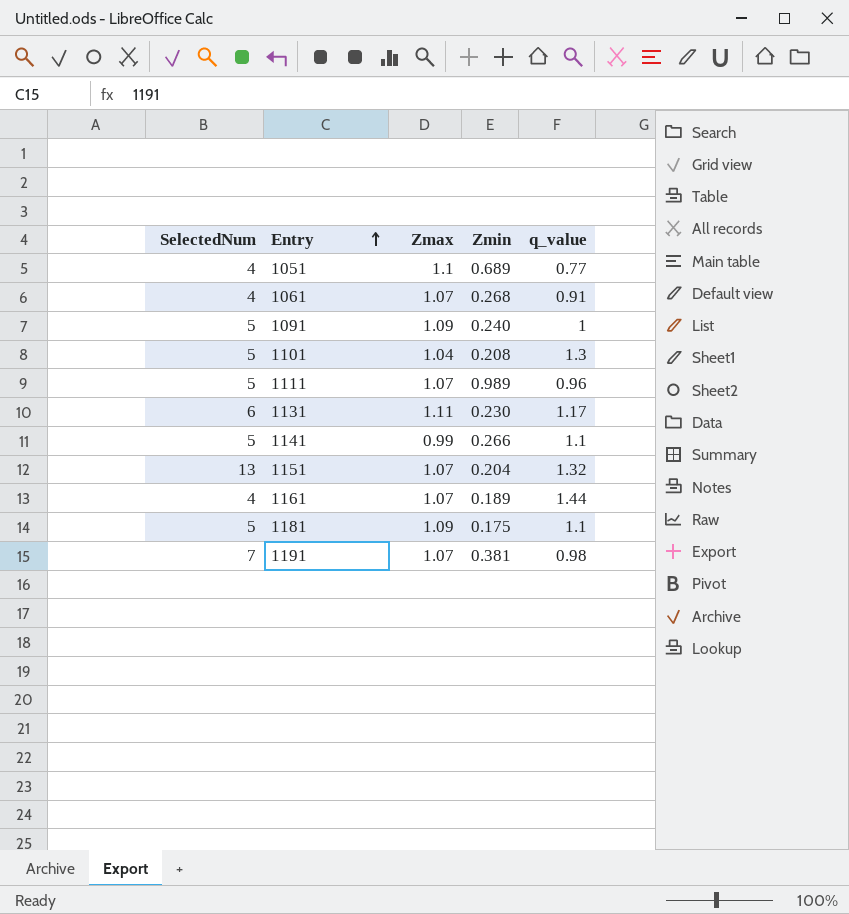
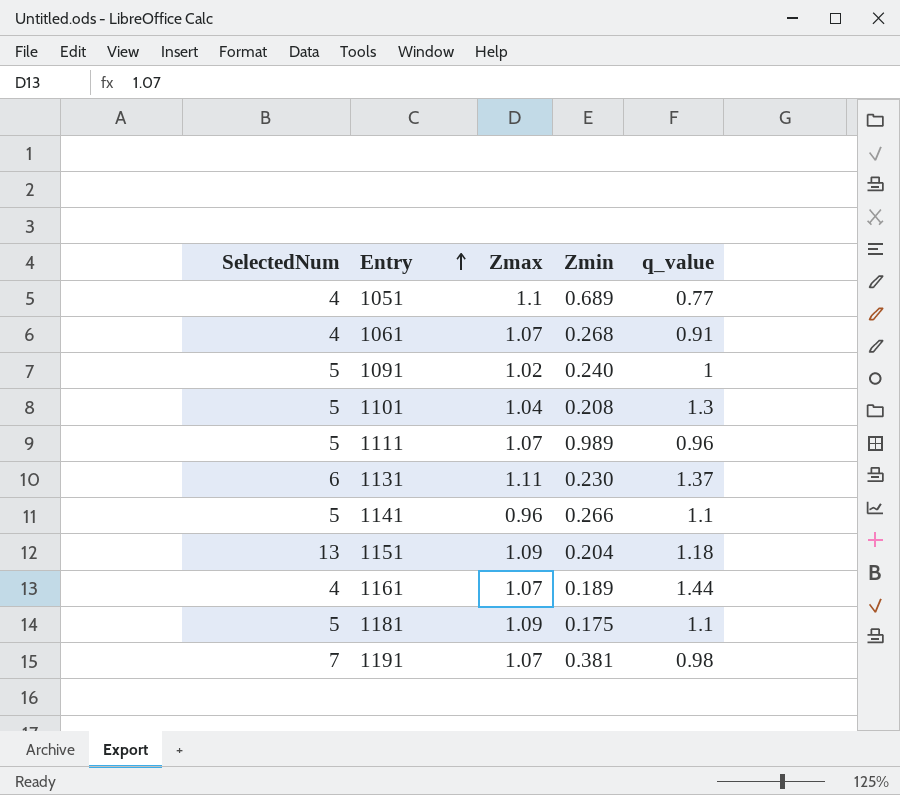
1091 | Zmax: 1.09 -> 1.02
1131 | q_value: 1.17 -> 1.37
1141 | Zmax: 0.99 -> 0.96
1151 | Zmax: 1.07 -> 1.09
1151 | q_value: 1.32 -> 1.18

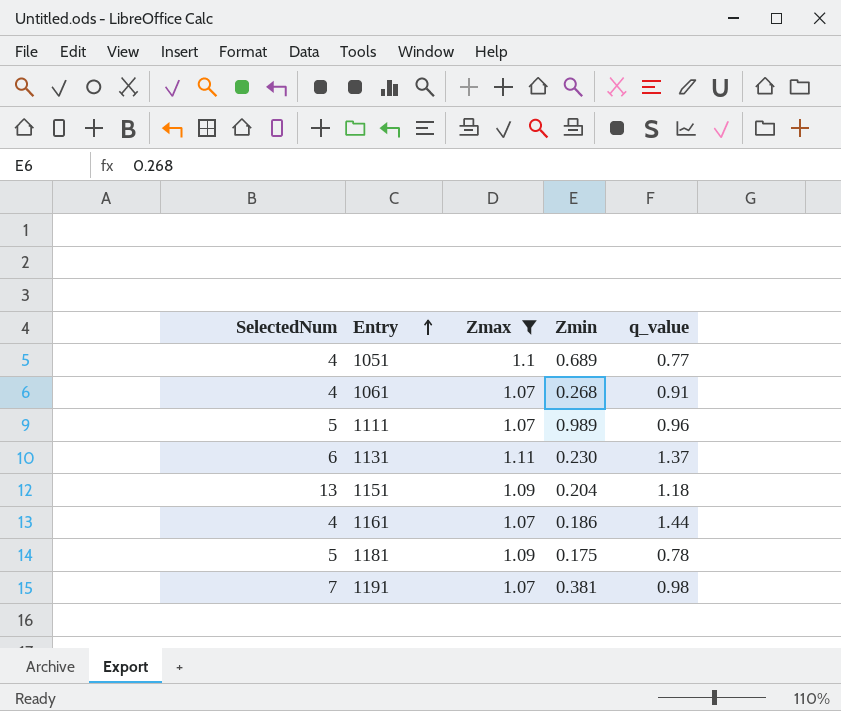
filter: none -> Zmax >= 1.07
1161 | Zmin: 0.189 -> 0.186
1181 | q_value: 1.1 -> 0.78

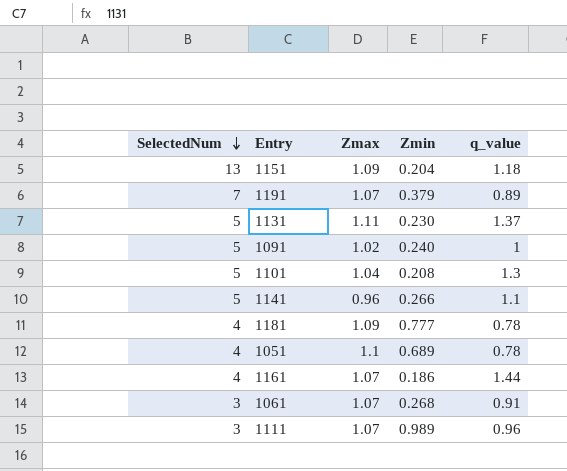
filter: Zmax >= 1.07 -> none
row order: Entry ascending -> SelectedNum descending
1191 | Zmin: 0.381 -> 0.379
1191 | q_value: 0.98 -> 0.89
1131 | SelectedNum: 6 -> 5
1181 | SelectedNum: 5 -> 4
1181 | Zmin: 0.175 -> 0.777
1051 | q_value: 0.77 -> 0.78
1061 | SelectedNum: 4 -> 3
1111 | SelectedNum: 5 -> 3

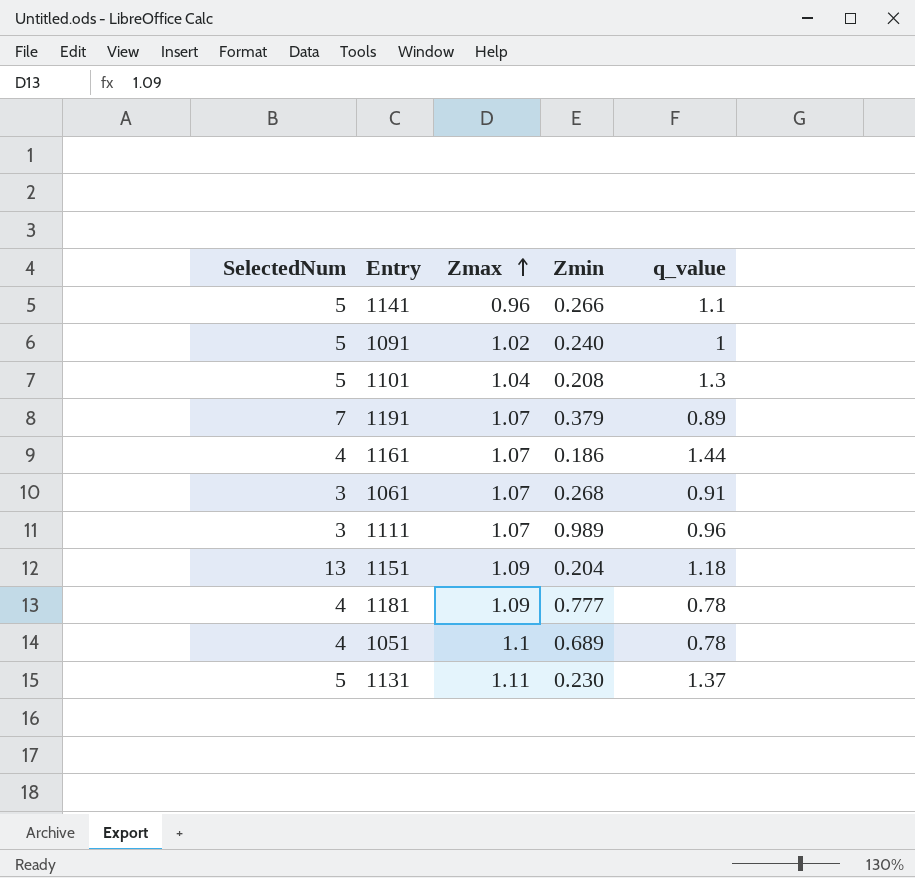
row order: SelectedNum descending -> Zmax ascending

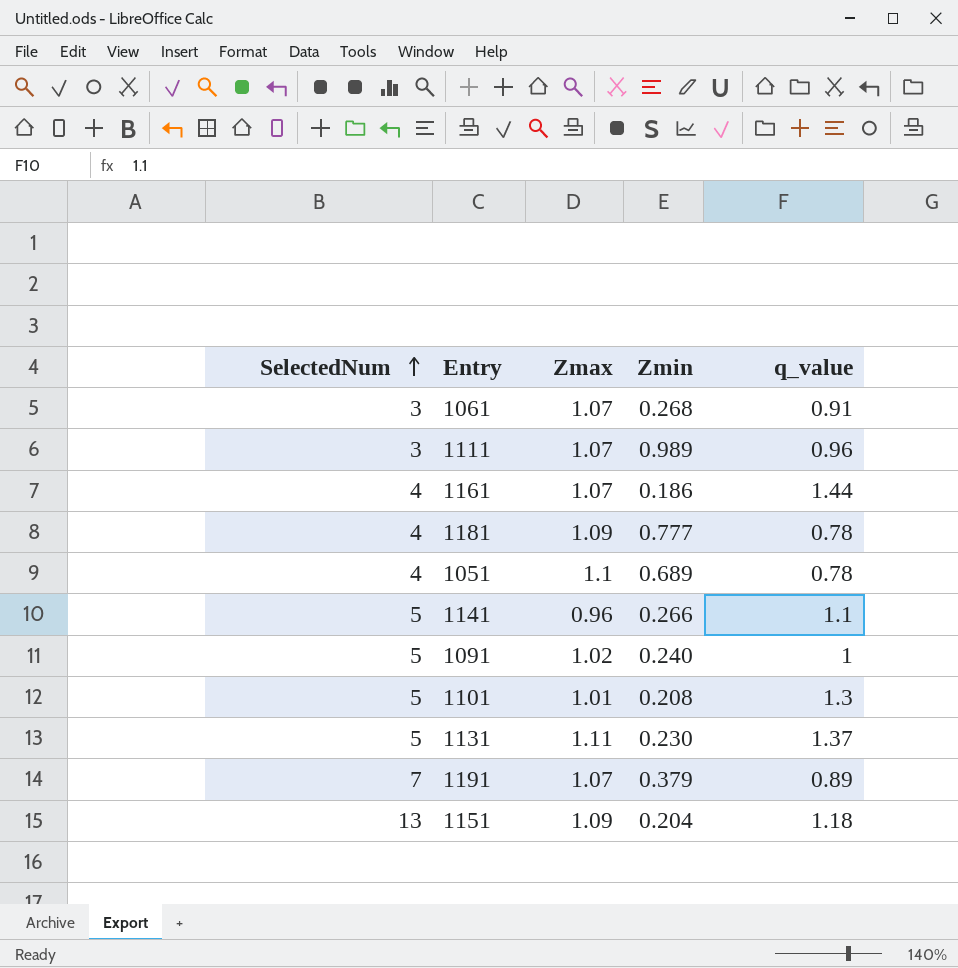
row order: Zmax ascending -> SelectedNum ascending
1101 | Zmax: 1.04 -> 1.01

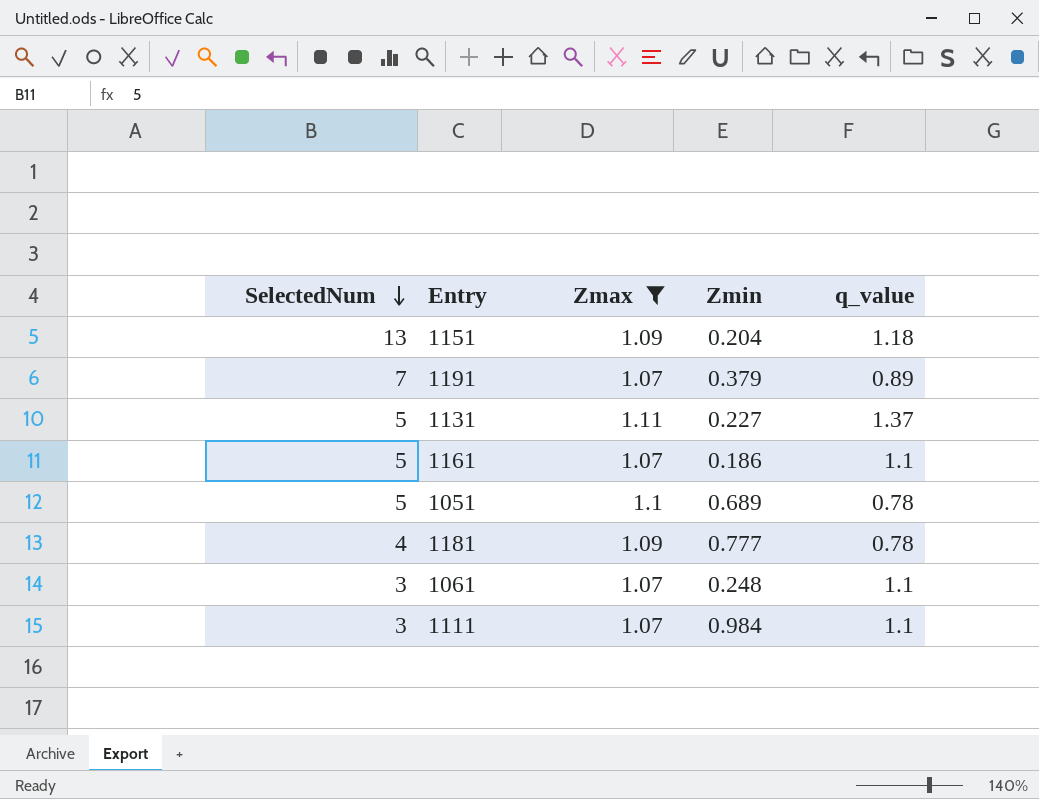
filter: none -> Zmax >= 1.07
row order: SelectedNum ascending -> SelectedNum descending
1131 | Zmin: 0.230 -> 0.227
1161 | SelectedNum: 4 -> 5
1161 | q_value: 1.44 -> 1.1
1051 | SelectedNum: 4 -> 5
1061 | Zmin: 0.268 -> 0.248
1061 | q_value: 0.91 -> 1.1
1111 | Zmin: 0.989 -> 0.984
1111 | q_value: 0.96 -> 1.1

